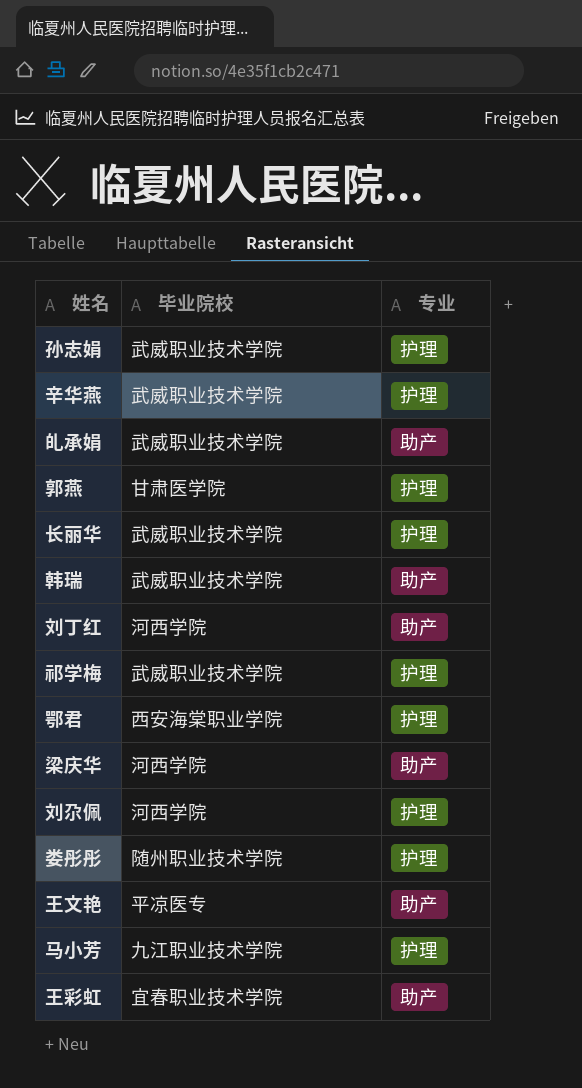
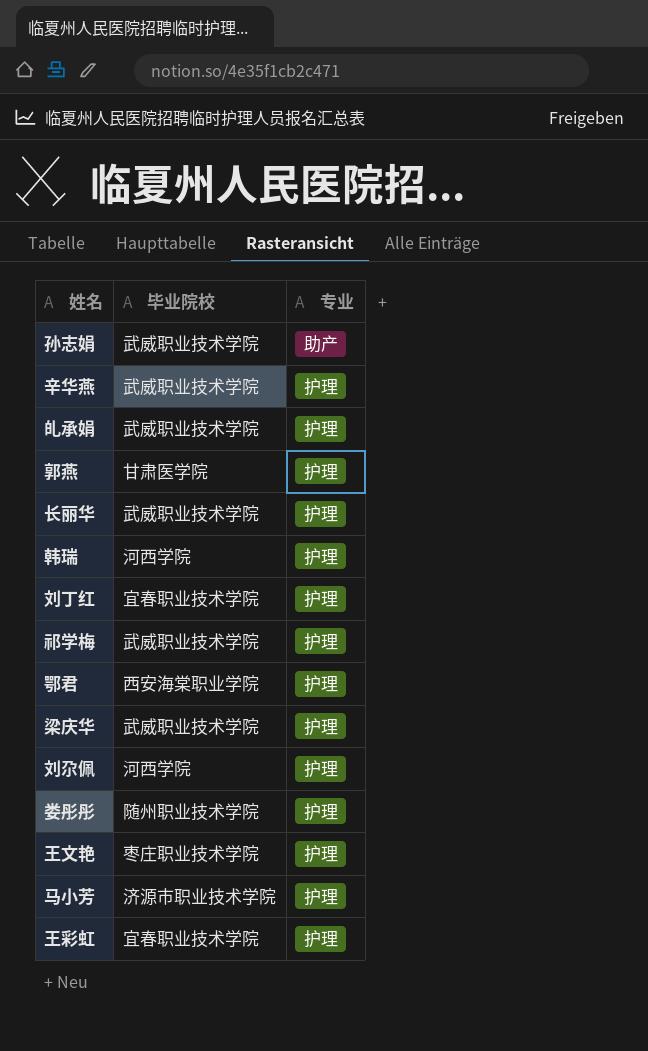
孙志娟 | 专业: 护理 -> 助产
癿承娟 | 专业: 助产 -> 护理
韩瑞 | 毕业院校: 武威职业技术学院 -> 河西学院
韩瑞 | 专业: 助产 -> 护理
刘丁红 | 毕业院校: 河西学院 -> 宜春职业技术学院
刘丁红 | 专业: 助产 -> 护理
梁庆华 | 毕业院校: 河西学院 -> 武威职业技术学院
梁庆华 | 专业: 助产 -> 护理
王文艳 | 毕业院校: 平凉医专 -> 枣庄职业技术学院
王文艳 | 专业: 助产 -> 护理
马小芳 | 毕业院校: 九江职业技术学院 -> 济源市职业技术学院
王彩虹 | 专业: 助产 -> 护理

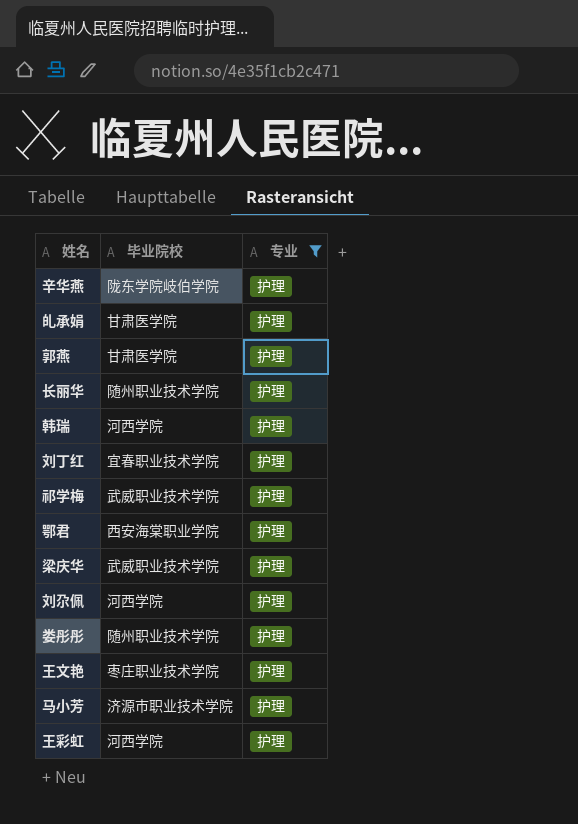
filter: none -> 专业 = 护理
辛华燕 | 毕业院校: 武威职业技术学院 -> 陇东学院岐伯学院
癿承娟 | 毕业院校: 武威职业技术学院 -> 甘肃医学院
长丽华 | 毕业院校: 武威职业技术学院 -> 随州职业技术学院
王彩虹 | 毕业院校: 宜春职业技术学院 -> 河西学院

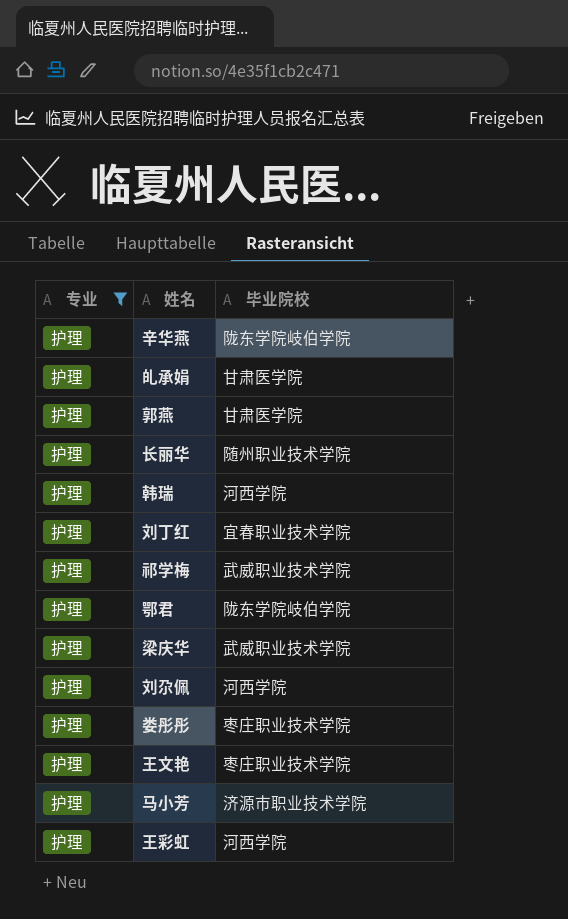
column 专业 | position: 3 -> 1
鄂君 | 毕业院校: 西安海棠职业学院 -> 陇东学院岐伯学院
娄彤彤 | 毕业院校: 随州职业技术学院 -> 枣庄职业技术学院

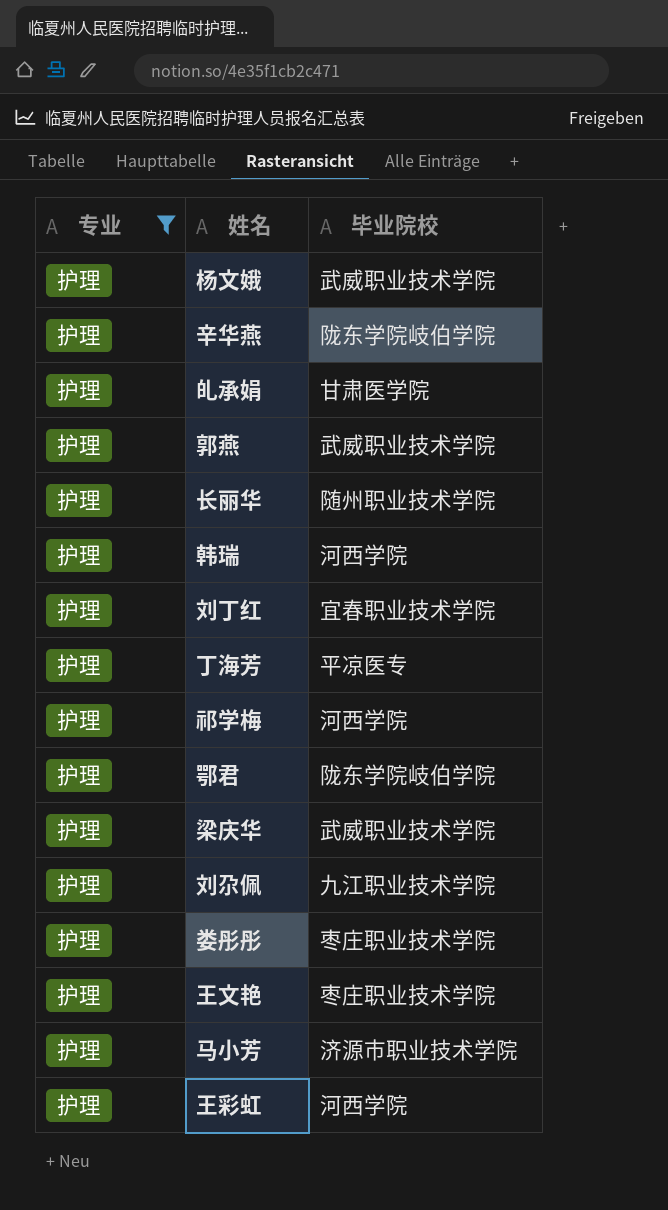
row 杨文娥: none -> 护理 | 武威职业技术学院
郭燕 | 毕业院校: 甘肃医学院 -> 武威职业技术学院
row 丁海芳: none -> 护理 | 平凉医专
祁学梅 | 毕业院校: 武威职业技术学院 -> 河西学院
刘尕佩 | 毕业院校: 河西学院 -> 九江职业技术学院

